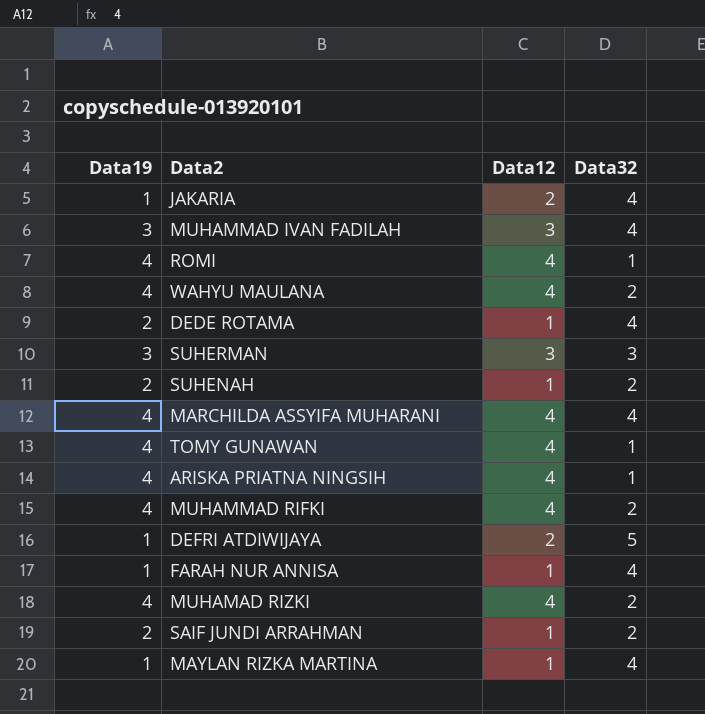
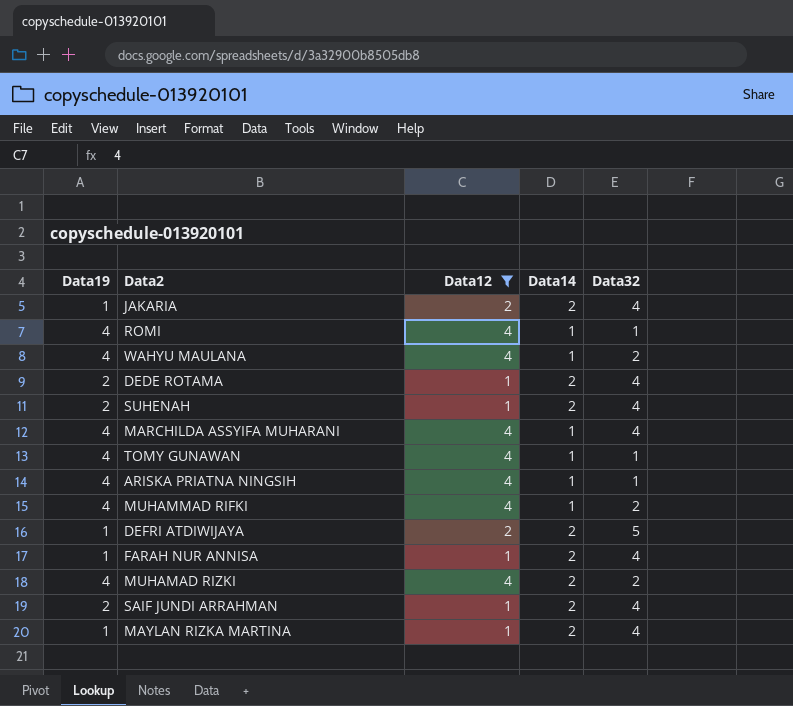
filter: none -> Data12 != 3
column Data14 | position: none -> 4
SUHENAH | Data32: 2 -> 4
SAIF JUNDI ARRAHMAN | Data32: 2 -> 4

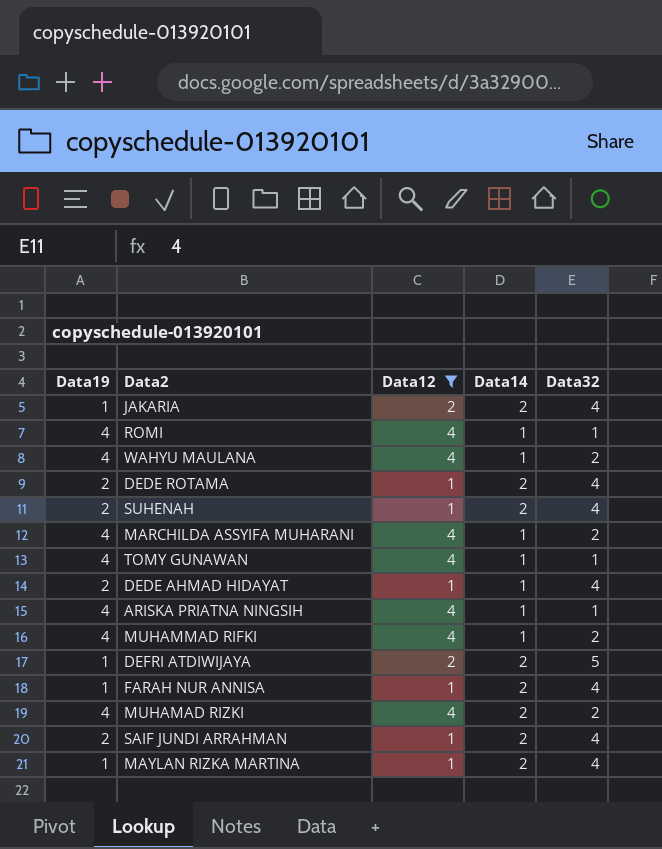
MARCHILDA ASSYIFA MUHARANI | Data32: 4 -> 2
row DEDE AHMAD HIDAYAT: none -> 2 | 1 | 1 | 4

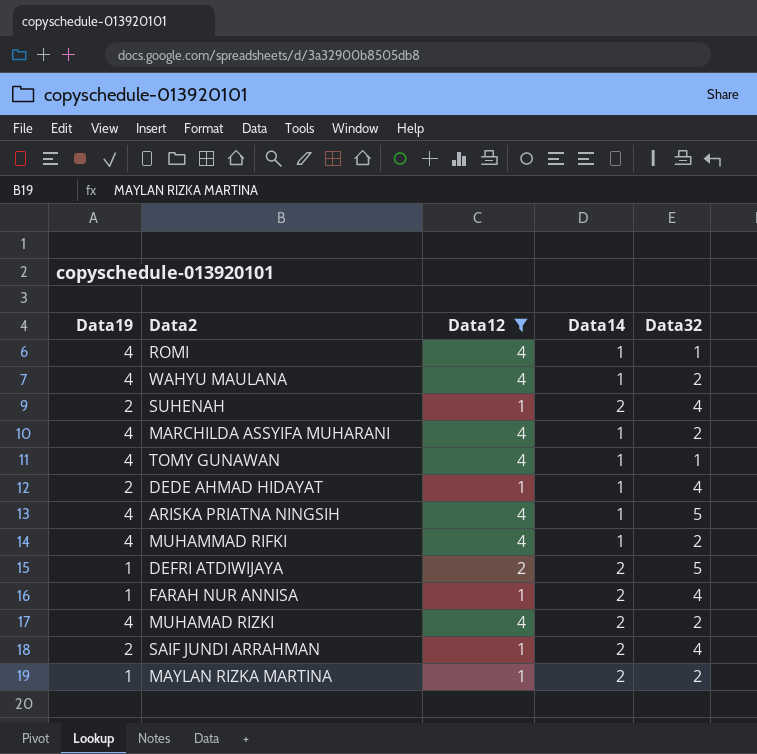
row JAKARIA: 1 | 2 | 2 | 4 -> none
row DEDE ROTAMA: 2 | 1 | 2 | 4 -> none
ARISKA PRIATNA NINGSIH | Data32: 1 -> 5
MAYLAN RIZKA MARTINA | Data32: 4 -> 2

